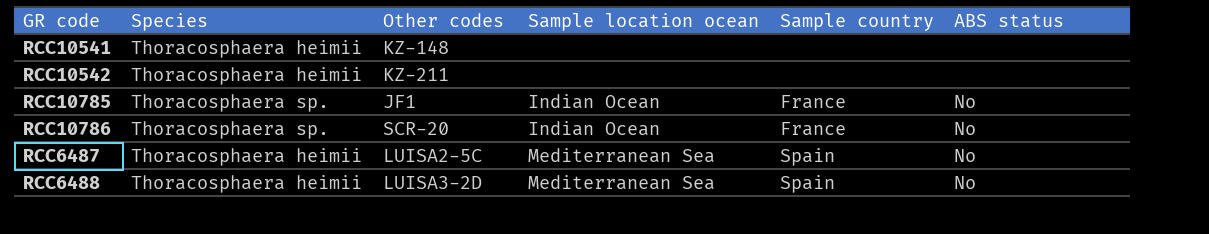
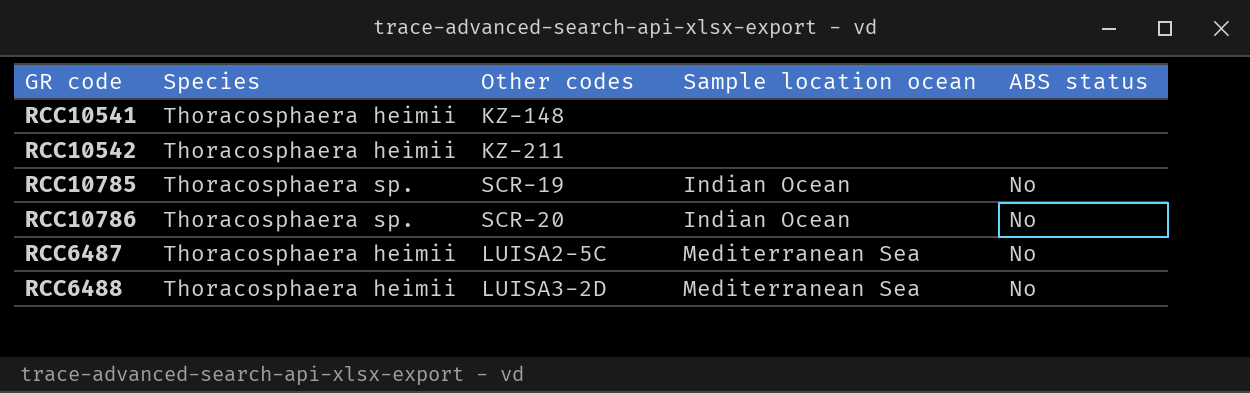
column Sample country | position: 5 -> none
RCC10785 | Other codes: JF1 -> SCR-19

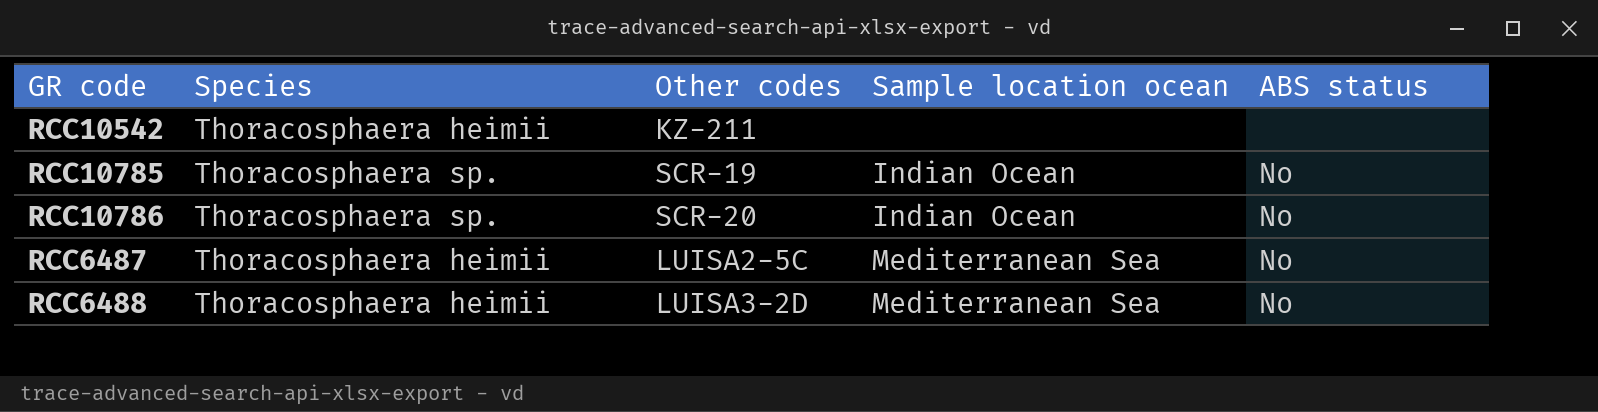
row RCC10541: Thoracosphaera heimii | KZ-148 | none | none -> none

